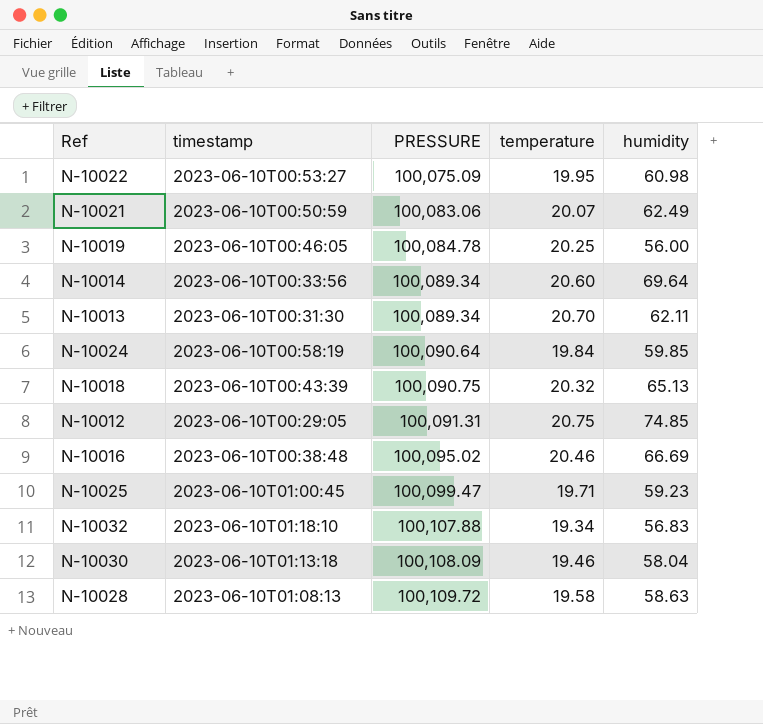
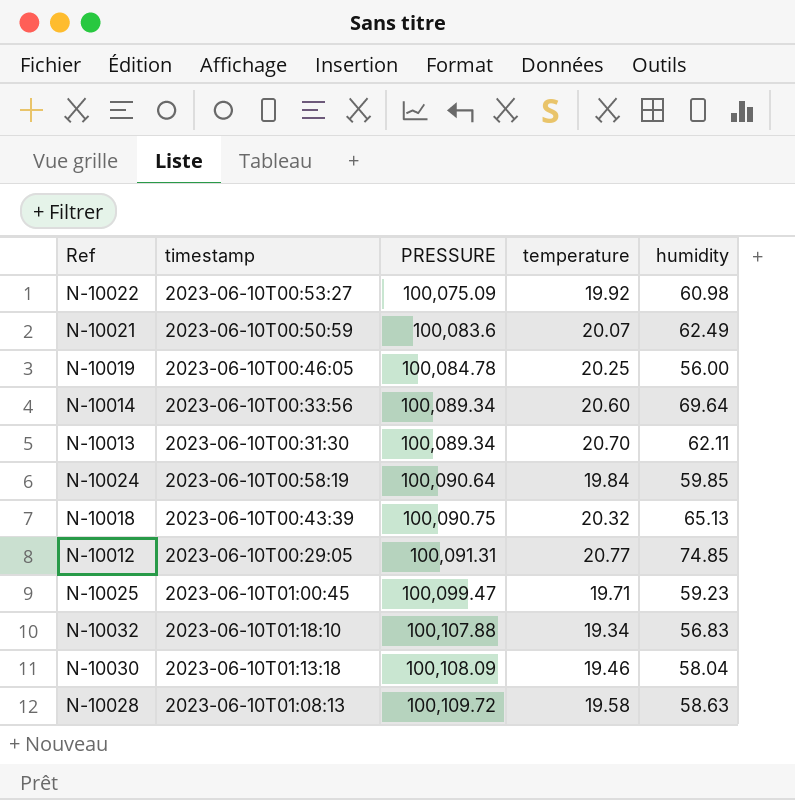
row N-10016: 2023-06-10T00:38:48 | 100,095.02 | 20.46 | 66.69 -> none
N-10022 | temperature: 19.95 -> 19.92
N-10021 | PRESSURE: 100,083.06 -> 100,083.6
N-10012 | temperature: 20.75 -> 20.77

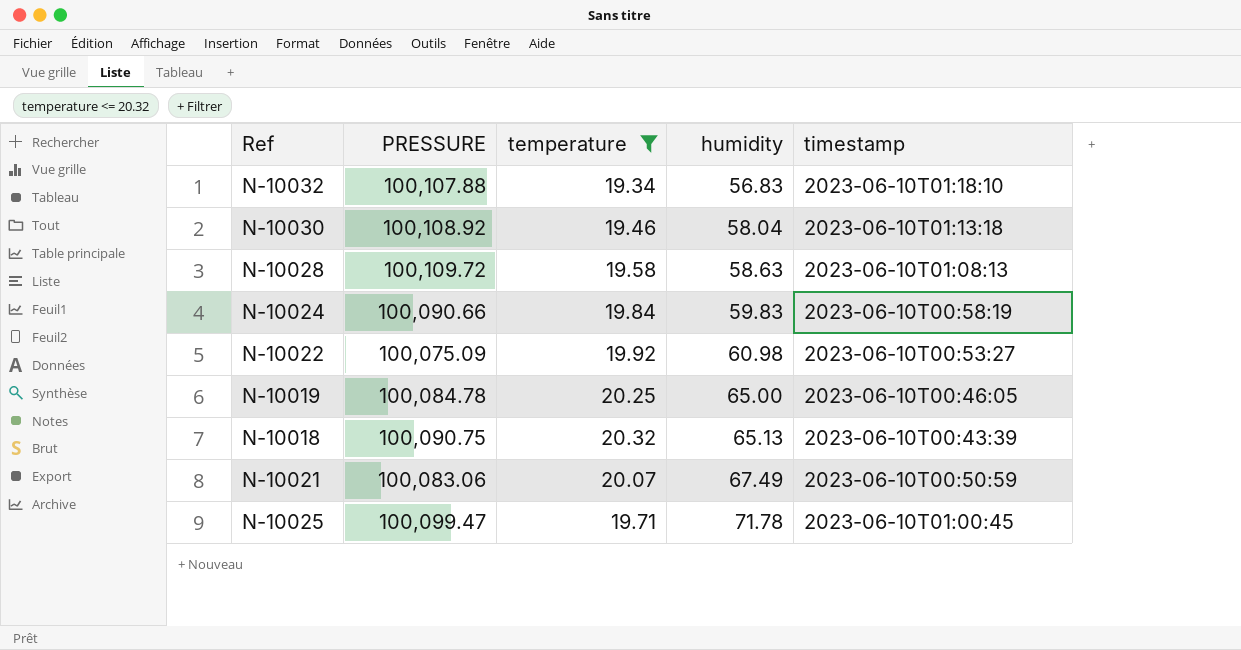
filter: none -> temperature <= 20.32
row order: PRESSURE ascending -> humidity ascending
column timestamp | position: 2 -> 5
N-10030 | PRESSURE: 100,108.09 -> 100,108.92
N-10024 | PRESSURE: 100,090.64 -> 100,090.66
N-10024 | humidity: 59.85 -> 59.83
N-10019 | humidity: 56.00 -> 65.00
N-10021 | PRESSURE: 100,083.6 -> 100,083.06
N-10021 | humidity: 62.49 -> 67.49
N-10025 | humidity: 59.23 -> 71.78

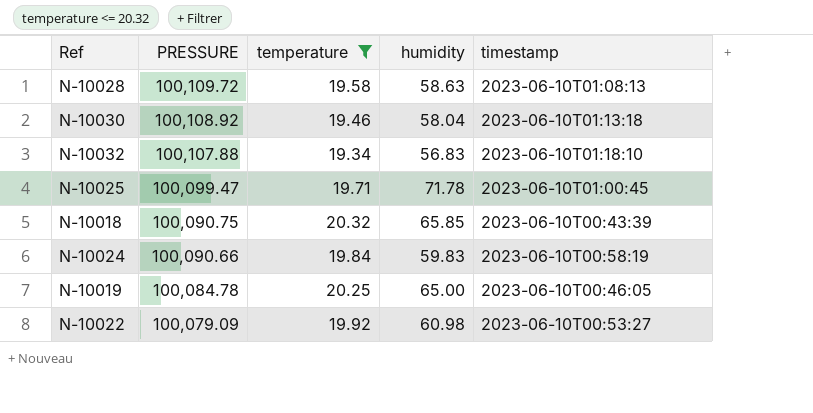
row order: humidity ascending -> PRESSURE descending
row N-10021: 100,083.06 | 20.07 | 67.49 | 2023-06-10T00:50:59 -> none
N-10018 | humidity: 65.13 -> 65.85
N-10022 | PRESSURE: 100,075.09 -> 100,079.09

